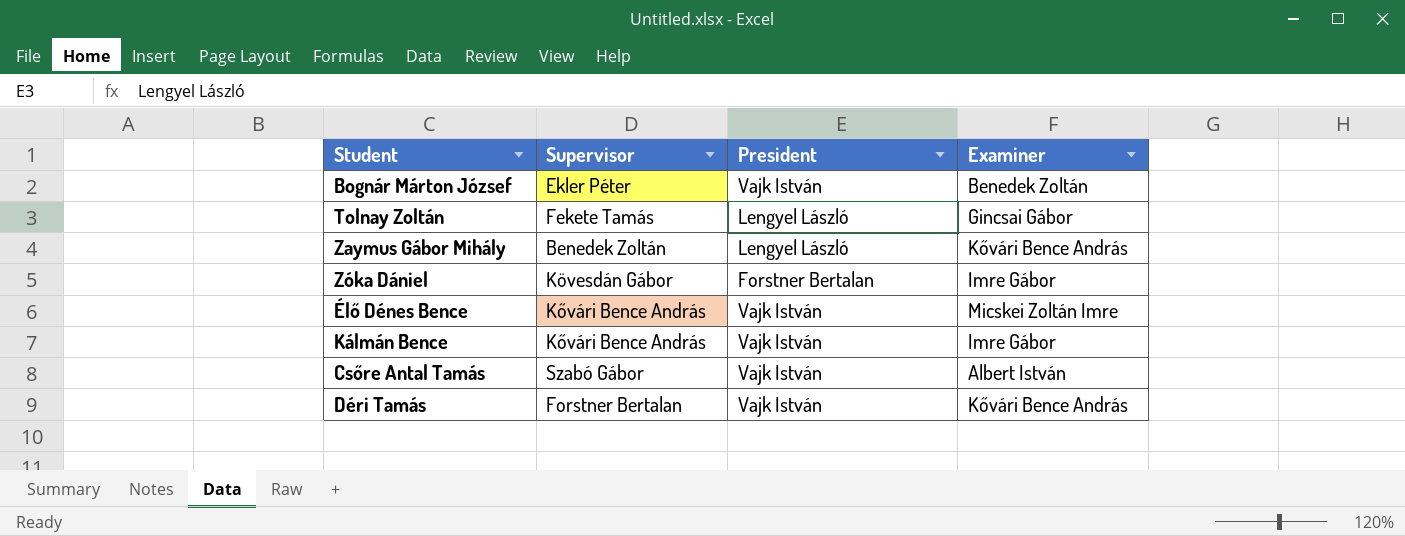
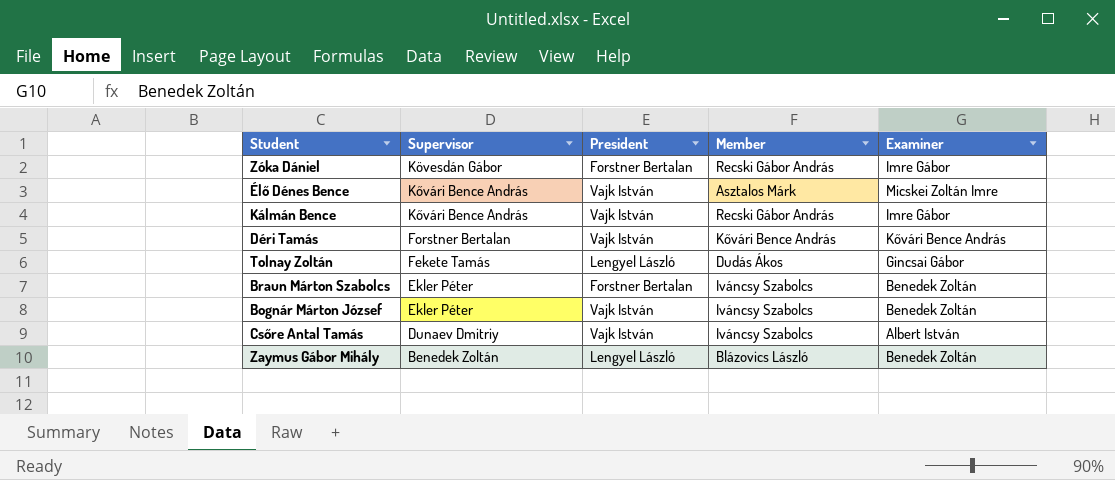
row order: none -> Supervisor descending
column Member | position: none -> 4
row Braun Márton Szabolcs: none -> Ekler Péter | Forstner Bertalan | Iváncsy Szabolcs | Benedek Zoltán
Csőre Antal Tamás | Supervisor: Szabó Gábor -> Dunaev Dmitriy
Zaymus Gábor Mihály | Examiner: Kővári Bence András -> Benedek Zoltán

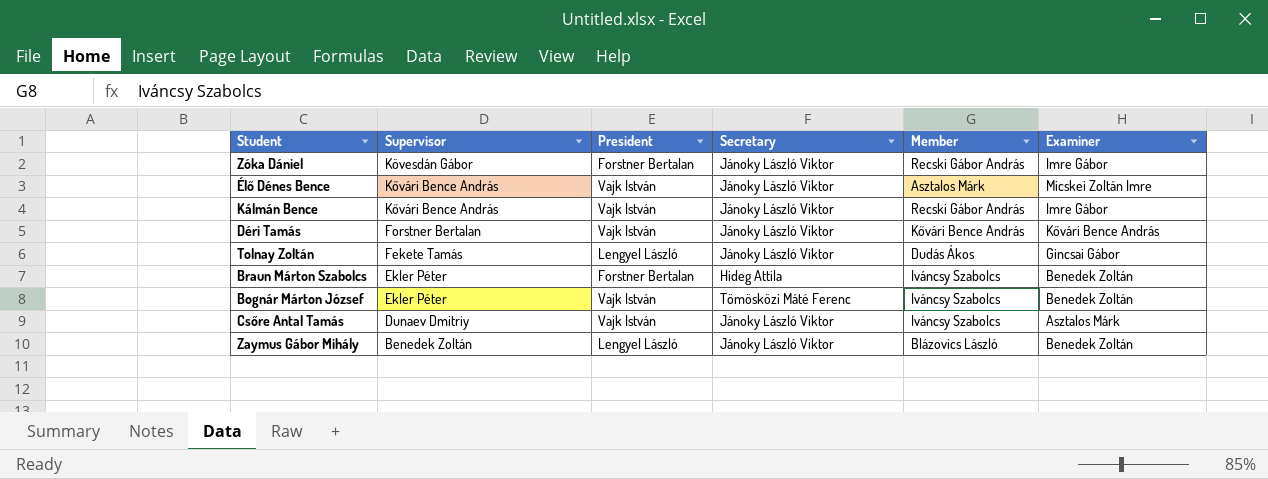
column Secretary | position: none -> 4
Csőre Antal Tamás | Examiner: Albert István -> Asztalos Márk

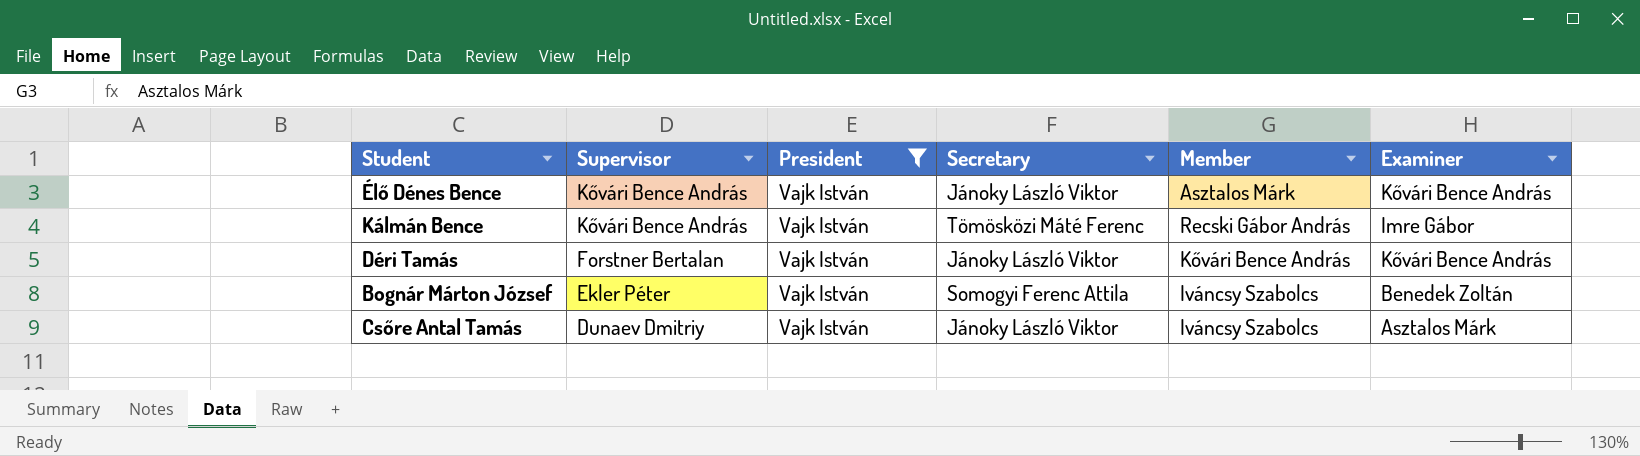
filter: none -> President = Vajk István
Élő Dénes Bence | Examiner: Micskei Zoltán Imre -> Kővári Bence András
Kálmán Bence | Secretary: Jánoky László Viktor -> Tömösközi Máté Ferenc
Bognár Márton József | Secretary: Tömösközi Máté Ferenc -> Somogyi Ferenc Attila

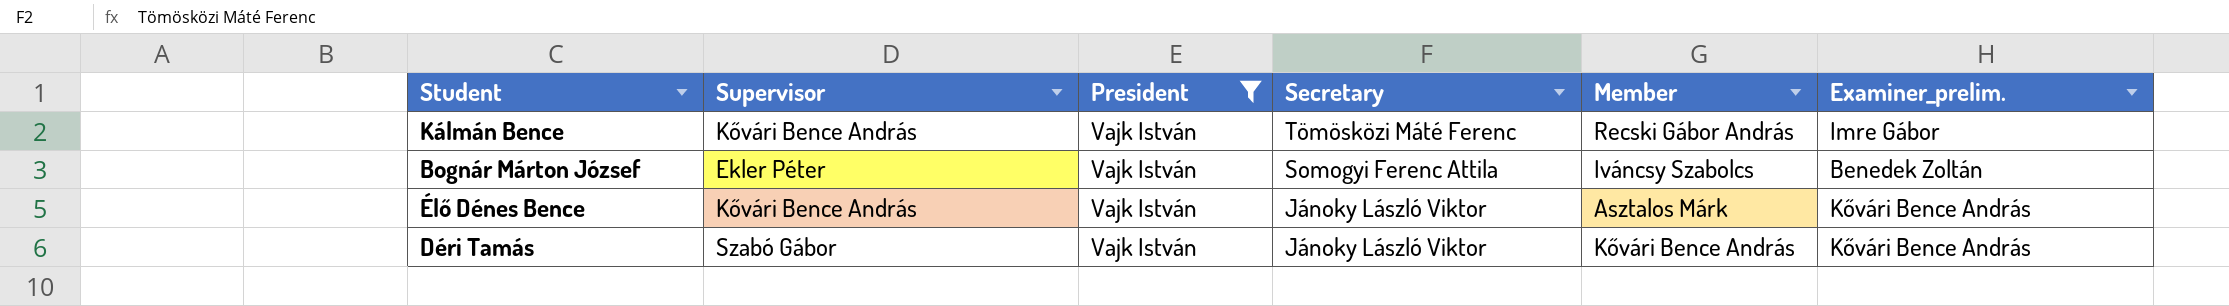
row order: Supervisor descending -> Secretary descending
column name: Examiner -> Examiner_prelim.
row Csőre Antal Tamás: Dunaev Dmitriy | Vajk István | Jánoky László Viktor | Iváncsy Szabolcs | Asztalos Márk -> none
Déri Tamás | Supervisor: Forstner Bertalan -> Szabó Gábor

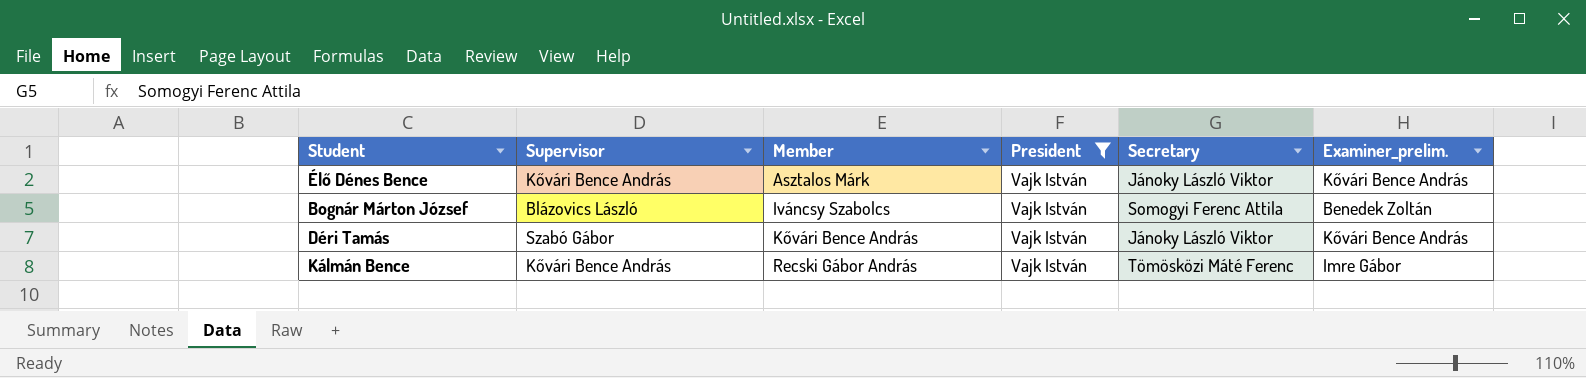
row order: Secretary descending -> Member ascending
column Member | position: 5 -> 3
Bognár Márton József | Supervisor: Ekler Péter -> Blázovics László

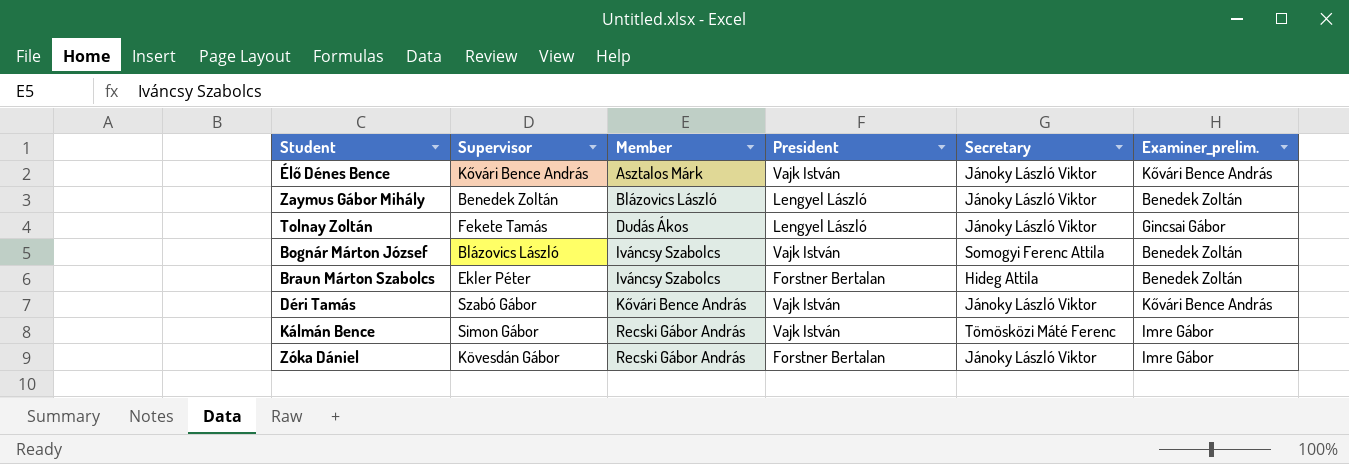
filter: President = Vajk István -> none
Kálmán Bence | Supervisor: Kővári Bence András -> Simon Gábor

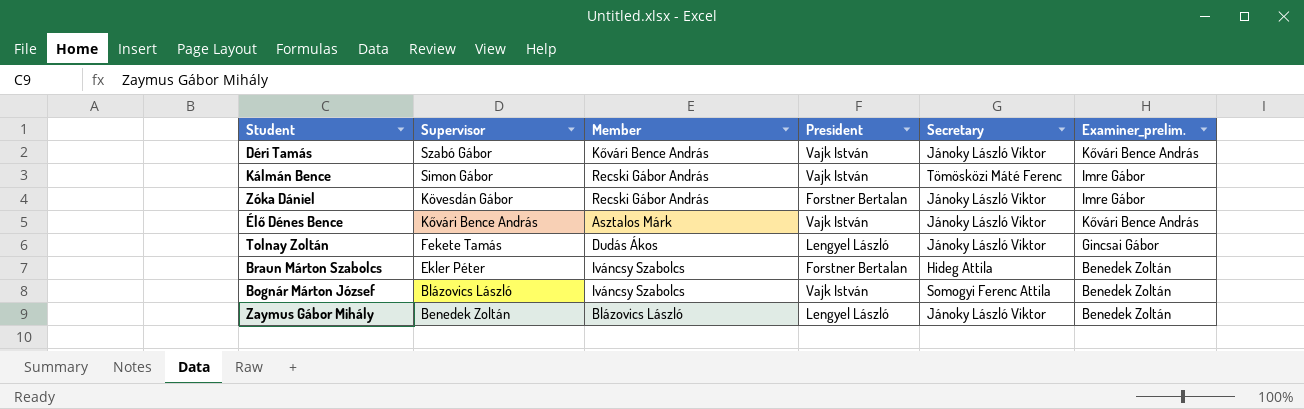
row order: Member ascending -> Supervisor descending

